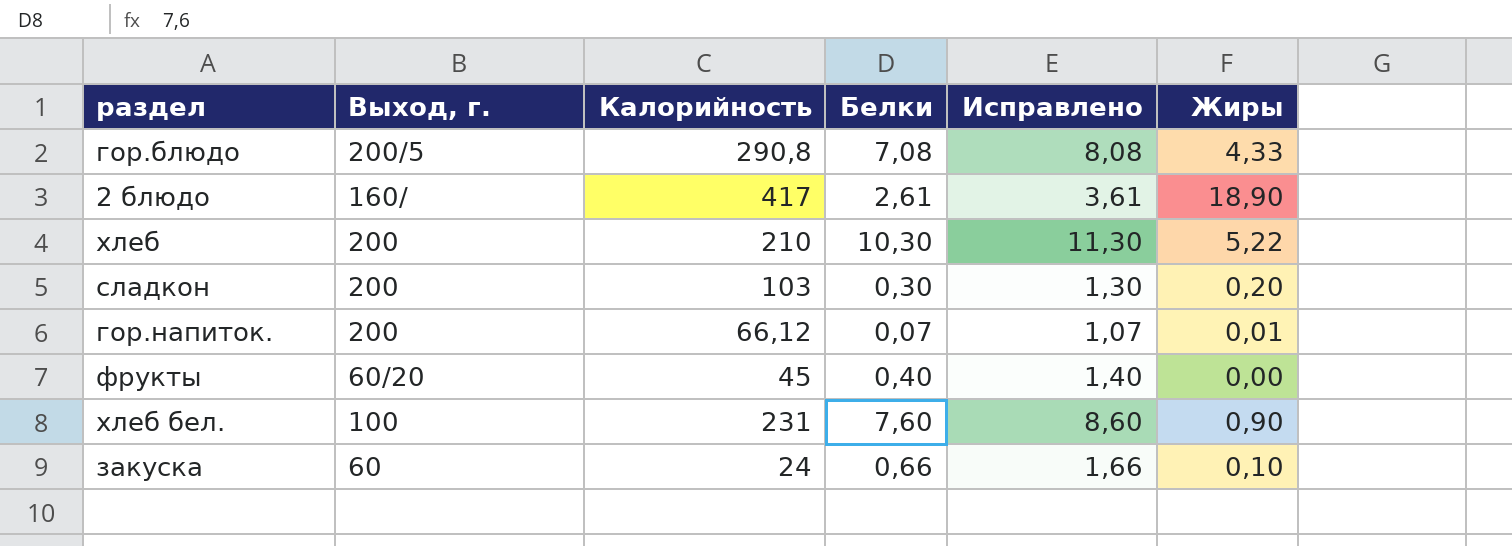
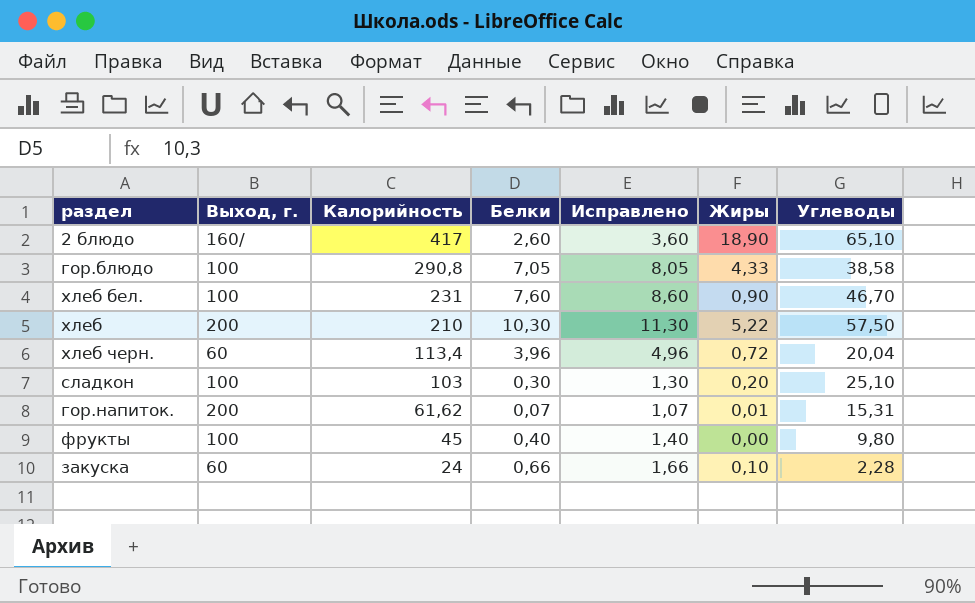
row order: none -> Калорийность descending
column Углеводы | position: none -> 7
2 блюдо | Белки: 2,61 -> 2,60
2 блюдо | Исправлено: 3,61 -> 3,60
гор.блюдо | Выход, г.: 200/5 -> 100
гор.блюдо | Белки: 7,08 -> 7,05
гор.блюдо | Исправлено: 8,08 -> 8,05
row хлеб черн.: none -> 60 | 113,4 | 3,96 | 4,96 | 0,72 | 20,04
сладкон | Выход, г.: 200 -> 100
гор.напиток. | Калорийность: 66,12 -> 61,62
фрукты | Выход, г.: 60/20 -> 100

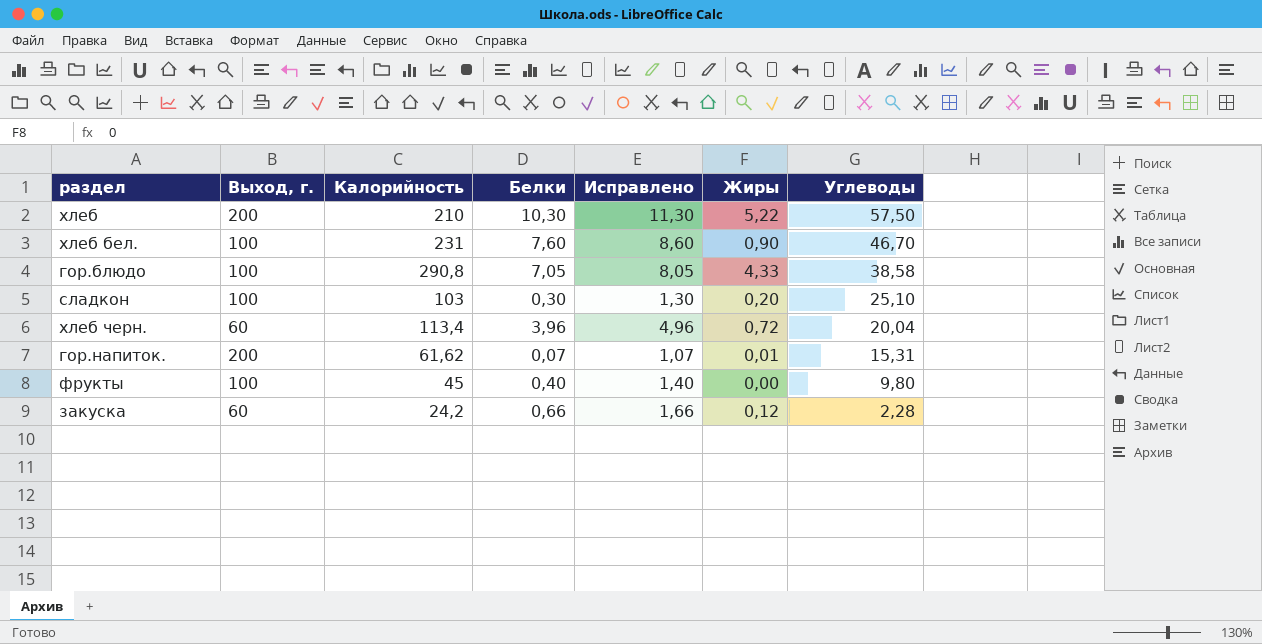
row order: Калорийность descending -> Углеводы descending
row 2 блюдо: 160/ | 417 | 2,60 | 3,60 | 18,90 | 65,10 -> none
закуска | Калорийность: 24 -> 24,2
закуска | Жиры: 0,10 -> 0,12

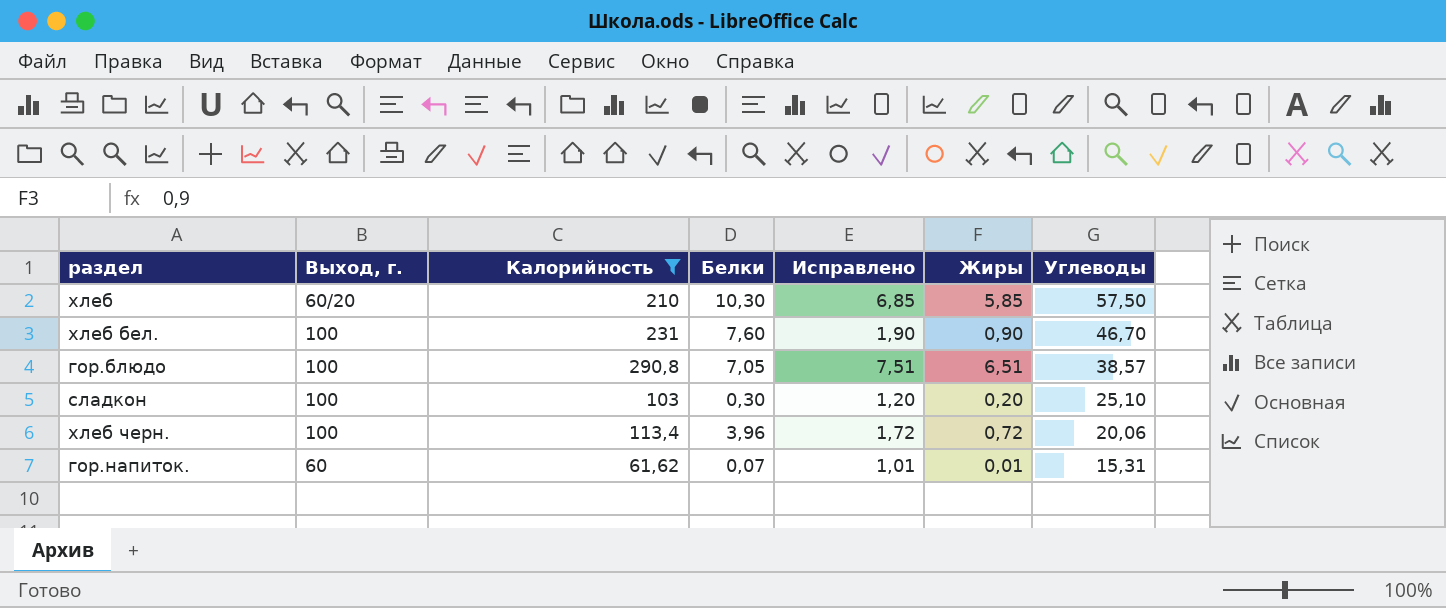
filter: none -> Калорийность >= 61,62
column Исправлено | formula: [Белки] + 1 -> [Жиры] + 1
хлеб | Выход, г.: 200 -> 60/20
хлеб | Жиры: 5,22 -> 5,85
гор.блюдо | Жиры: 4,33 -> 6,51
гор.блюдо | Углеводы: 38,58 -> 38,57
хлеб черн. | Выход, г.: 60 -> 100
хлеб черн. | Углеводы: 20,04 -> 20,06
гор.напиток. | Выход, г.: 200 -> 60

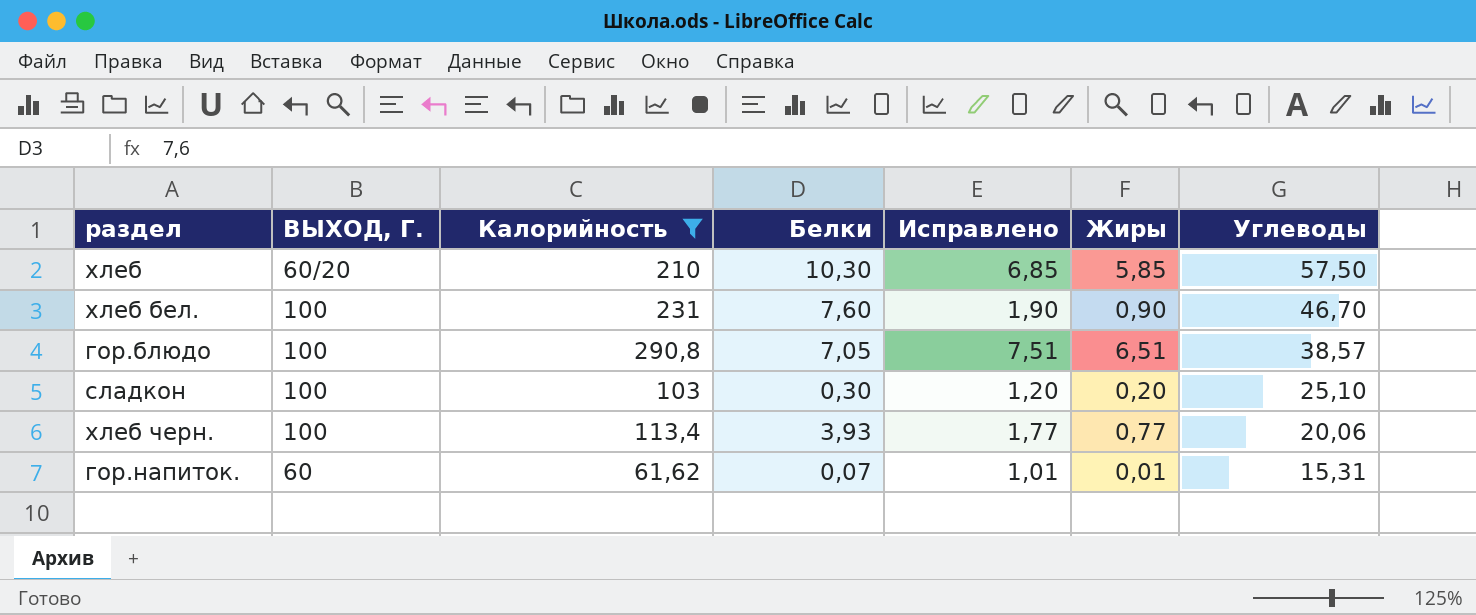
column name: Выход, г. -> ВЫХОД, Г.
хлеб черн. | Белки: 3,96 -> 3,93
хлеб черн. | Исправлено: 1,72 -> 1,77
хлеб черн. | Жиры: 0,72 -> 0,77

